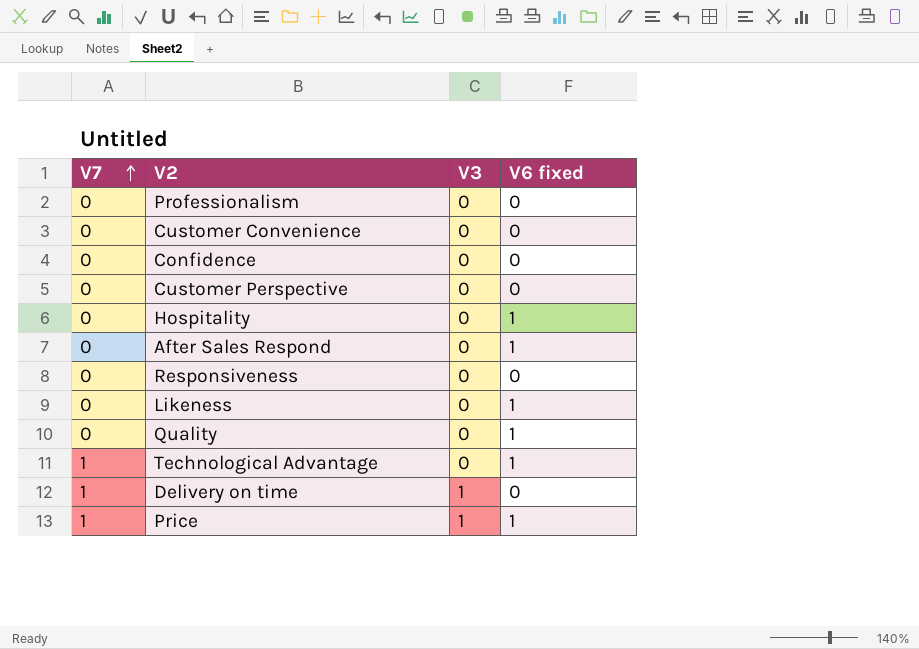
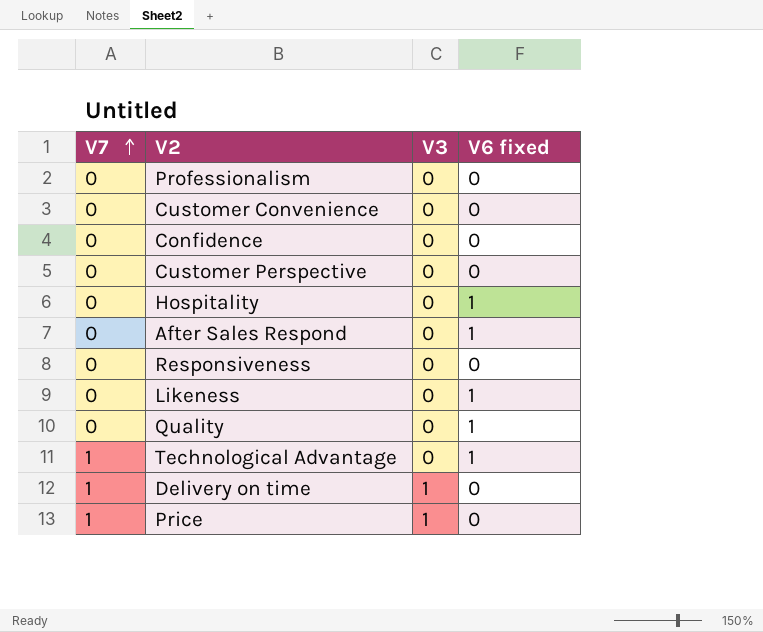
Price | V6 fixed: 1 -> 0

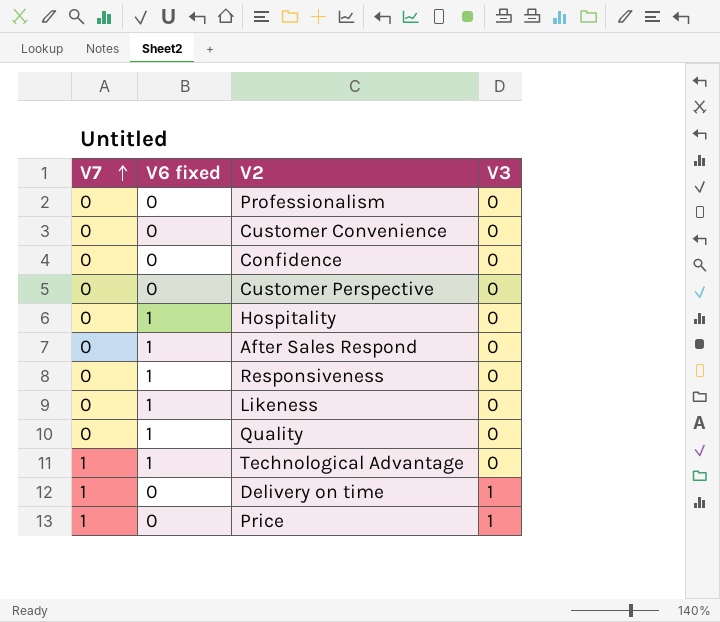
column V6 fixed | position: 4 -> 2
Responsiveness | V6 fixed: 0 -> 1

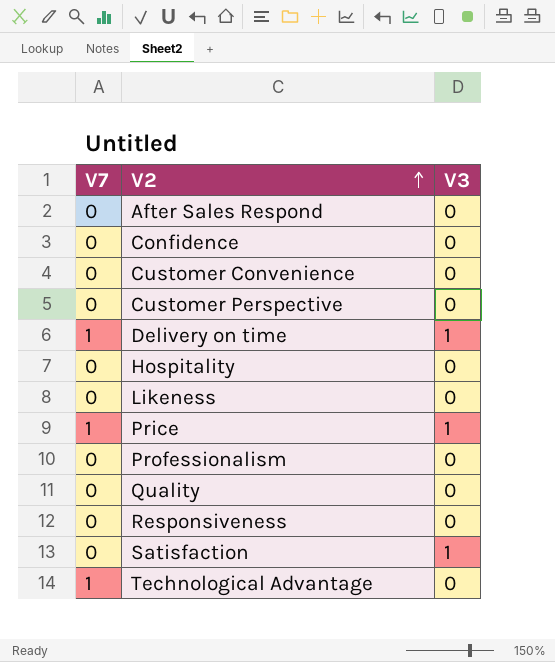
row order: V7 ascending -> V2 ascending
column V6 fixed | position: 2 -> none
row Satisfaction: none -> 0 | 1

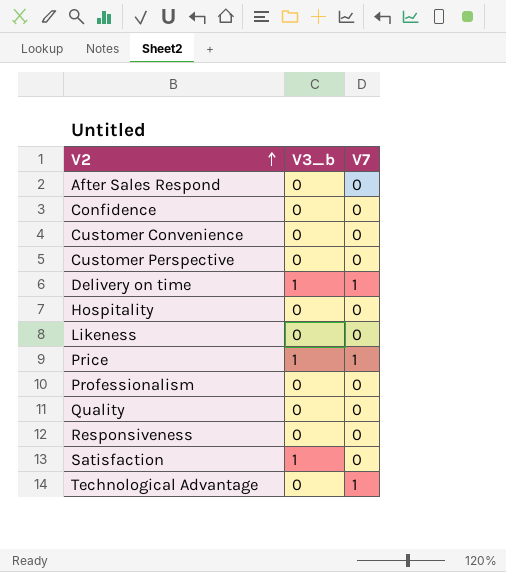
column name: V3 -> V3_b
column V7 | position: 1 -> 3

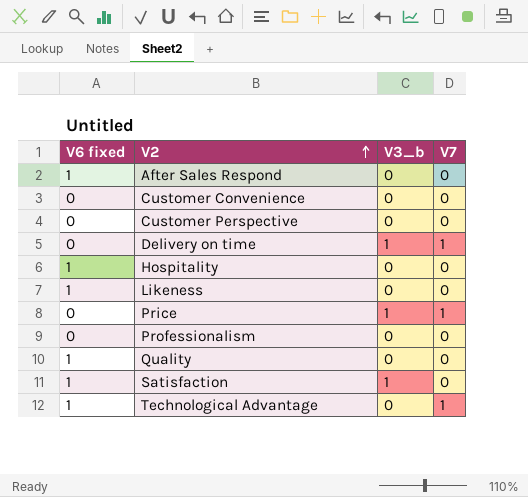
column V6 fixed | position: none -> 1
row Confidence: 0 | 0 -> none
row Responsiveness: 0 | 0 -> none

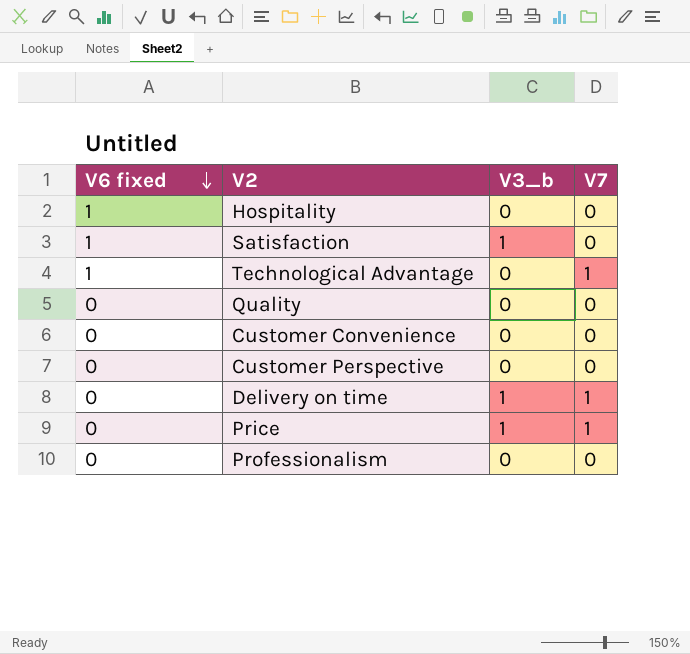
row order: V2 ascending -> V6 fixed descending
row After Sales Respond: 1 | 0 | 0 -> none
row Likeness: 1 | 0 | 0 -> none
Quality | V6 fixed: 1 -> 0

